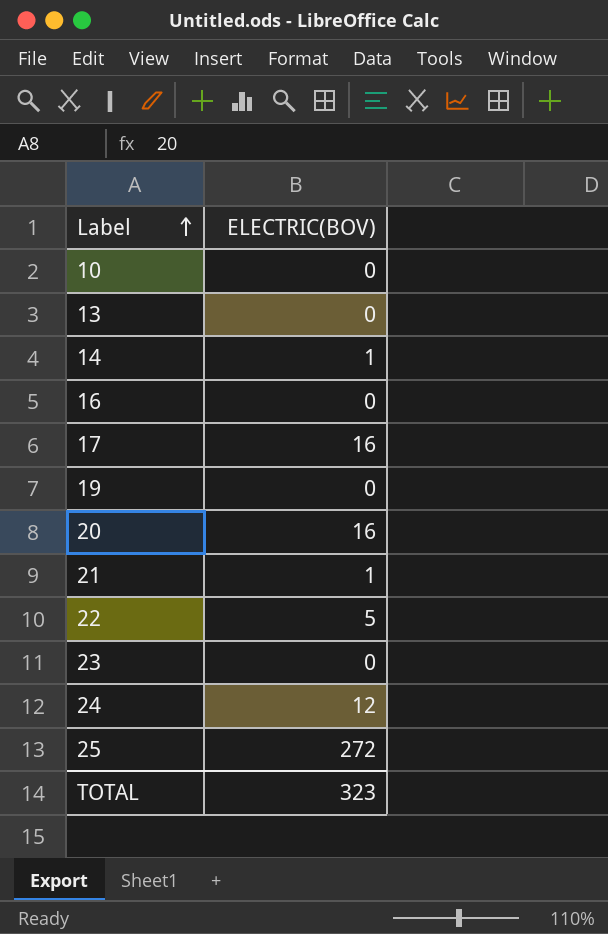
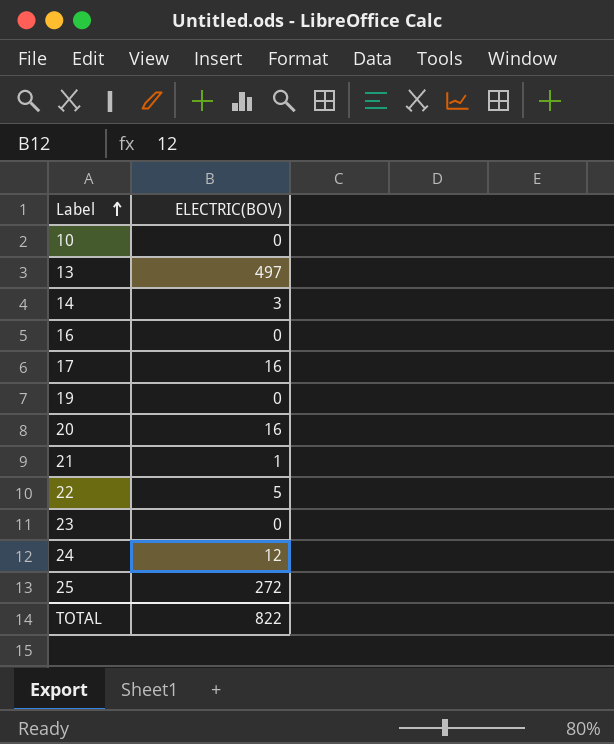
13 | ELECTRIC(BOV): 0 -> 497
14 | ELECTRIC(BOV): 1 -> 3
TOTAL | ELECTRIC(BOV): 323 -> 822

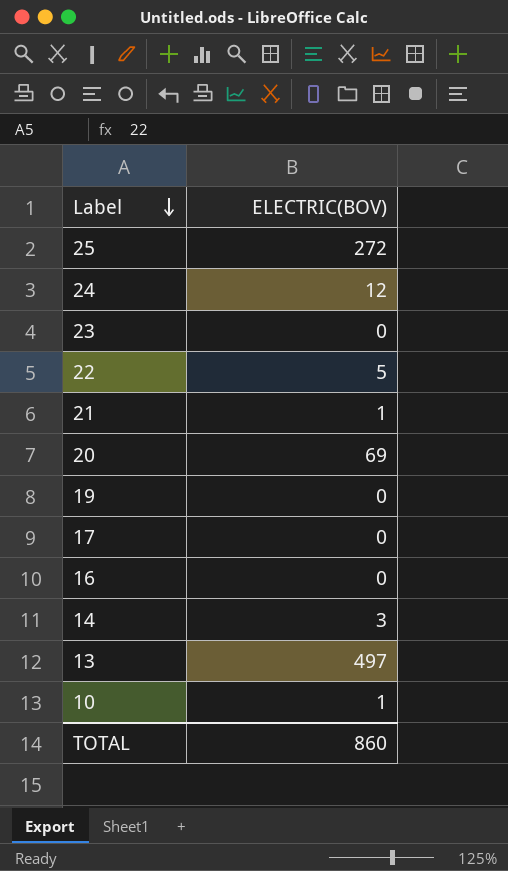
row order: Label ascending -> Label descending
20 | ELECTRIC(BOV): 16 -> 69
17 | ELECTRIC(BOV): 16 -> 0
10 | ELECTRIC(BOV): 0 -> 1
TOTAL | ELECTRIC(BOV): 822 -> 860

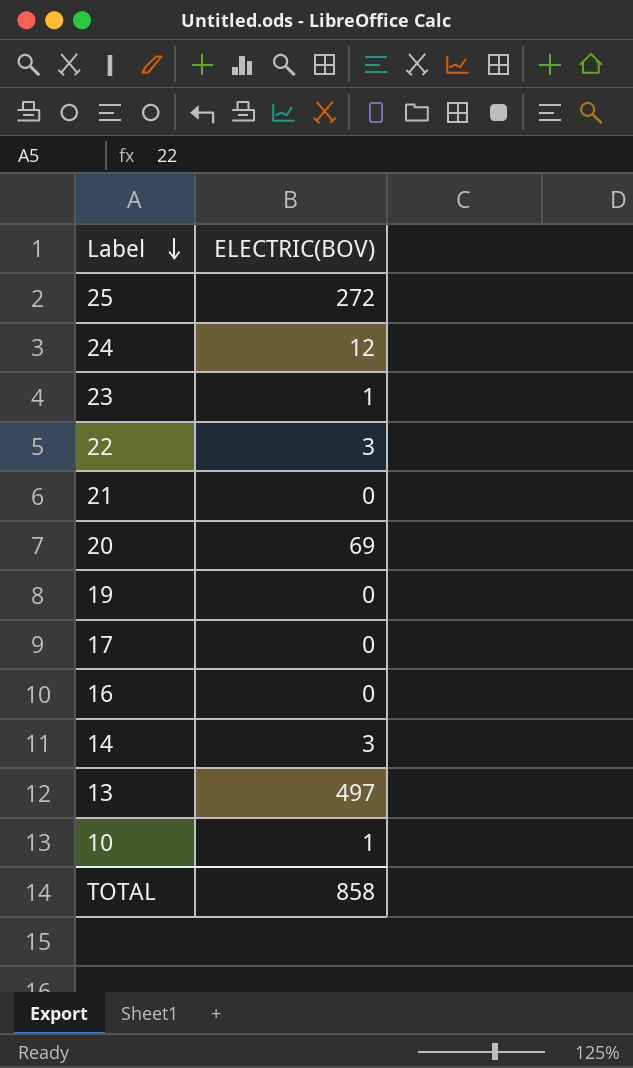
23 | ELECTRIC(BOV): 0 -> 1
22 | ELECTRIC(BOV): 5 -> 3
21 | ELECTRIC(BOV): 1 -> 0
TOTAL | ELECTRIC(BOV): 860 -> 858

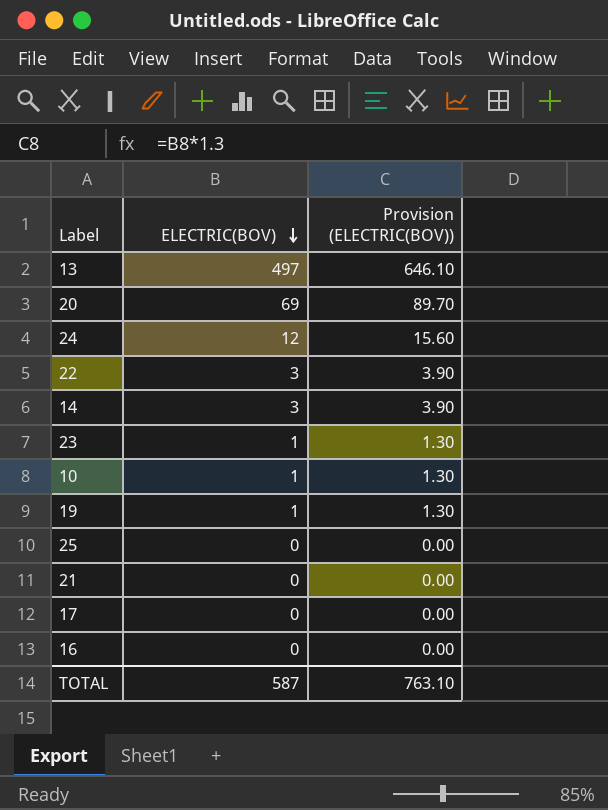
row order: Label descending -> ELECTRIC(BOV) descending
column Provision (ELECTRIC(BOV)) | formula: none -> [ELECTRIC(BOV)] * 1.3
19 | ELECTRIC(BOV): 0 -> 1
25 | ELECTRIC(BOV): 272 -> 0
TOTAL | ELECTRIC(BOV): 858 -> 587

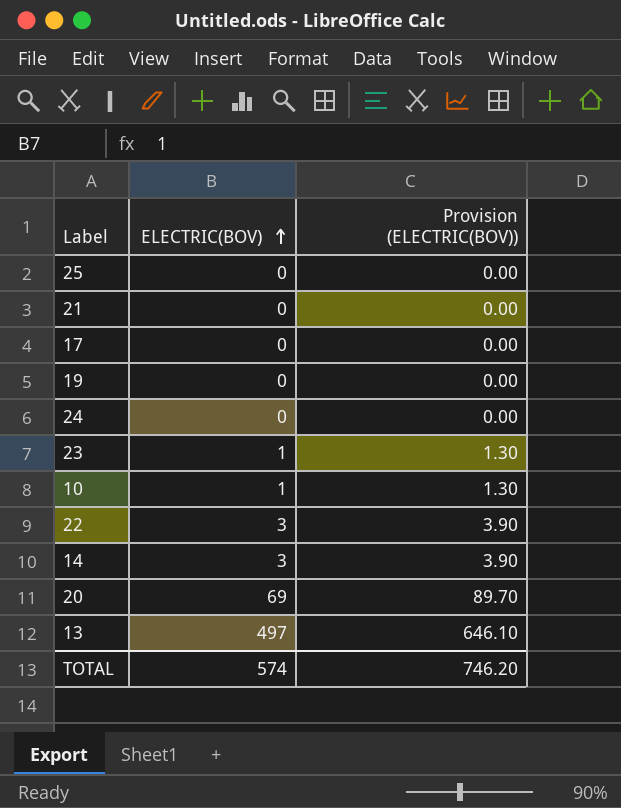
row order: ELECTRIC(BOV) descending -> ELECTRIC(BOV) ascending
row 16: 0 | 0.00 -> none
19 | ELECTRIC(BOV): 1 -> 0
19 | Provision (ELECTRIC(BOV)): 1.30 -> 0.00
24 | ELECTRIC(BOV): 12 -> 0
24 | Provision (ELECTRIC(BOV)): 15.60 -> 0.00
TOTAL | ELECTRIC(BOV): 587 -> 574
TOTAL | Provision (ELECTRIC(BOV)): 763.10 -> 746.20

